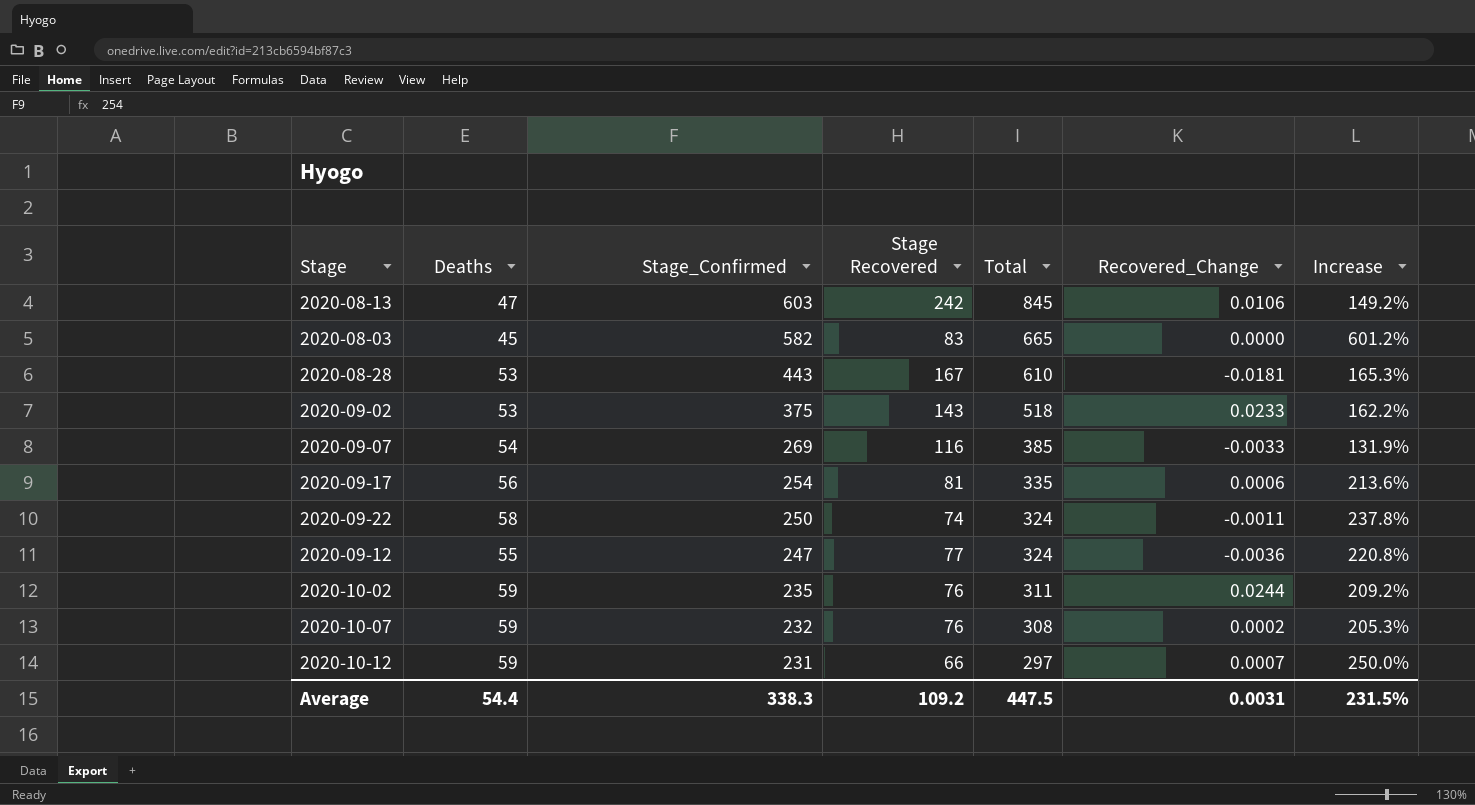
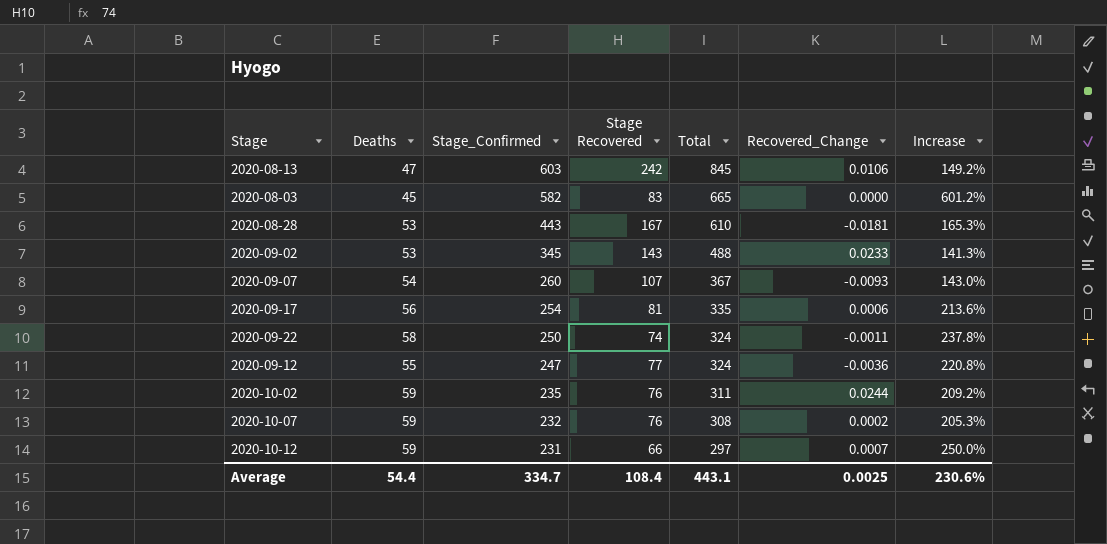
2020-09-02 | Stage_Confirmed: 375 -> 345
2020-09-02 | Total: 518 -> 488
2020-09-02 | Increase: 162.2% -> 141.3%
2020-09-07 | Stage_Confirmed: 269 -> 260
2020-09-07 | Stage Recovered: 116 -> 107
2020-09-07 | Total: 385 -> 367
2020-09-07 | Recovered_Change: -0.0033 -> -0.0093
2020-09-07 | Increase: 131.9% -> 143.0%
Average | Stage_Confirmed: 338.3 -> 334.7
Average | Stage Recovered: 109.2 -> 108.4
Average | Total: 447.5 -> 443.1
Average | Recovered_Change: 0.0031 -> 0.0025
Average | Increase: 231.5% -> 230.6%

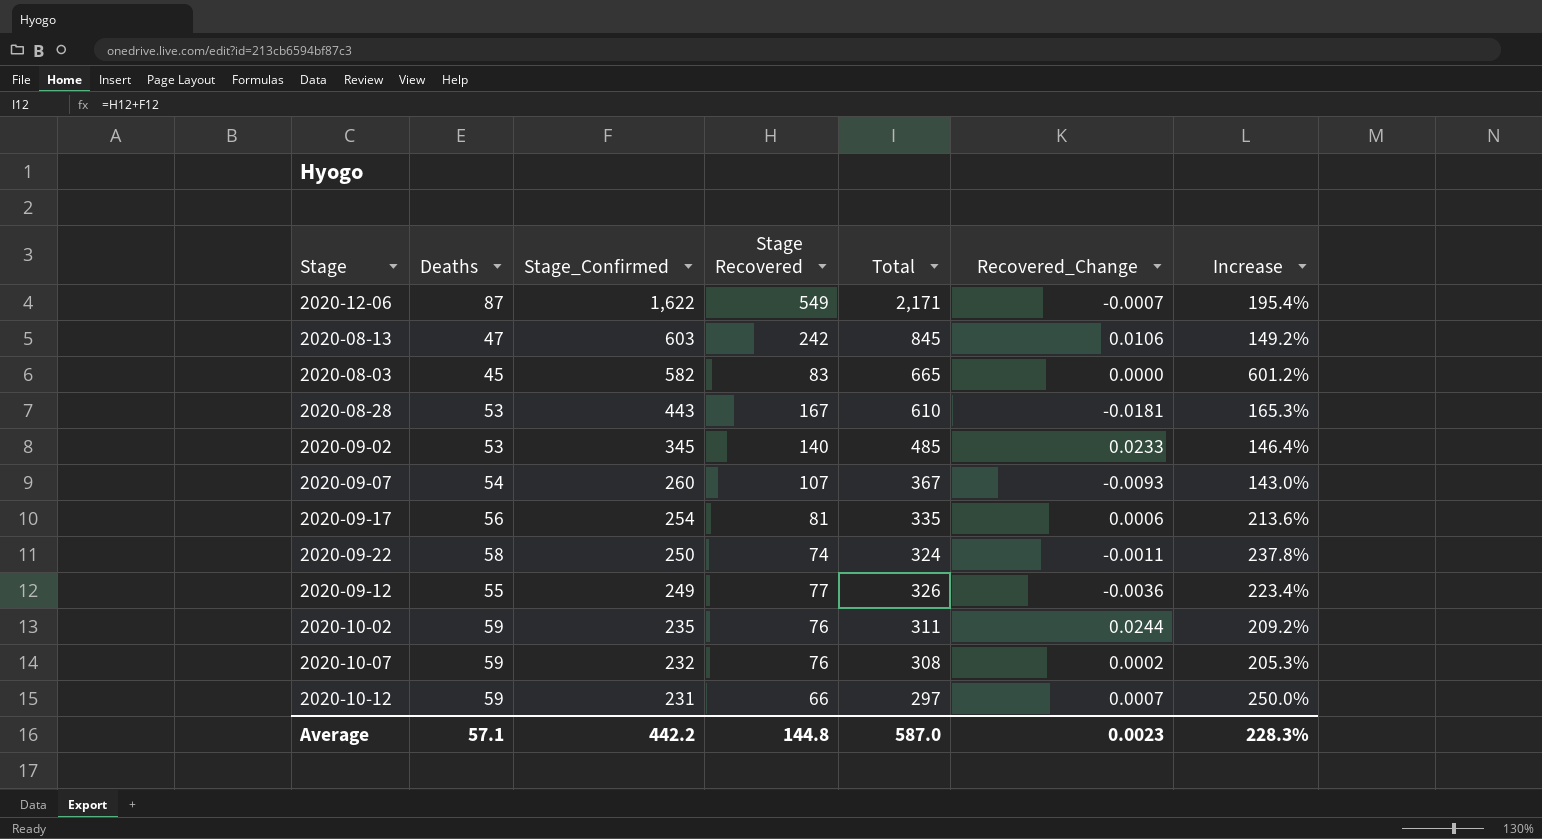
row 2020-12-06: none -> 87 | 1,622 | 549 | 2,171 | -0.0007 | 195.4%
2020-09-02 | Stage Recovered: 143 -> 140
2020-09-02 | Total: 488 -> 485
2020-09-02 | Increase: 141.3% -> 146.4%
2020-09-12 | Stage_Confirmed: 247 -> 249
2020-09-12 | Total: 324 -> 326
2020-09-12 | Increase: 220.8% -> 223.4%
Average | Deaths: 54.4 -> 57.1
Average | Stage_Confirmed: 334.7 -> 442.2
Average | Stage Recovered: 108.4 -> 144.8
Average | Total: 443.1 -> 587.0
Average | Recovered_Change: 0.0025 -> 0.0023
Average | Increase: 230.6% -> 228.3%

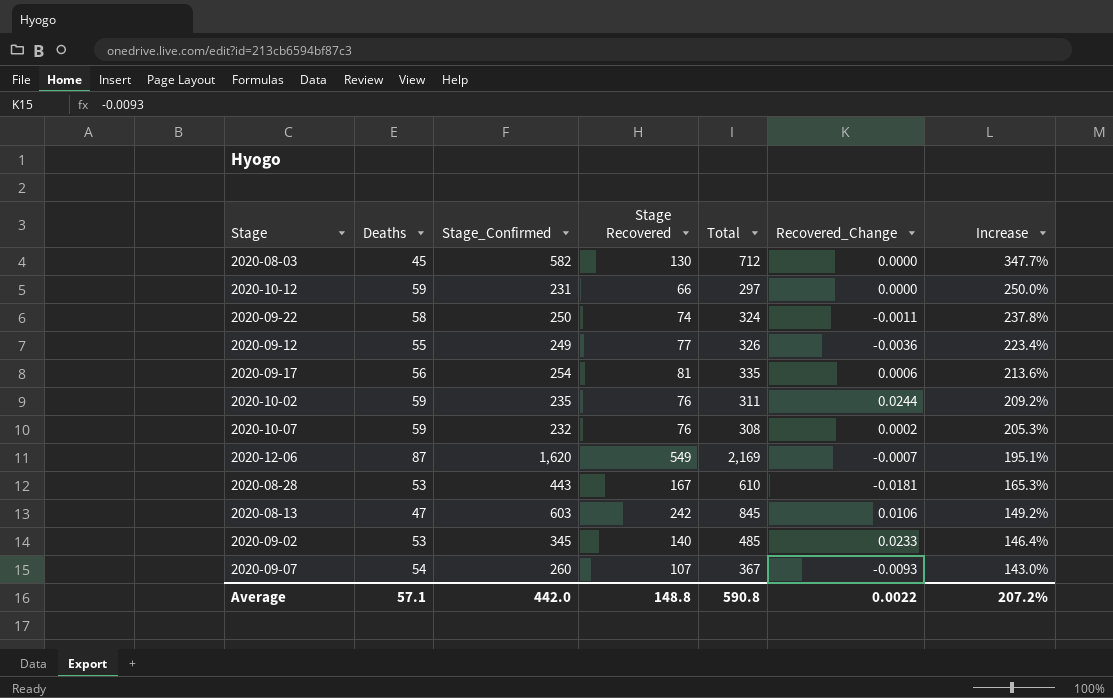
row order: Stage_Confirmed descending -> Increase descending
2020-08-03 | Stage Recovered: 83 -> 130
2020-08-03 | Total: 665 -> 712
2020-08-03 | Increase: 601.2% -> 347.7%
2020-10-12 | Recovered_Change: 0.0007 -> 0.0000
2020-12-06 | Stage_Confirmed: 1,622 -> 1,620
2020-12-06 | Total: 2,171 -> 2,169
2020-12-06 | Increase: 195.4% -> 195.1%
Average | Stage_Confirmed: 442.2 -> 442.0
Average | Stage Recovered: 144.8 -> 148.8
Average | Total: 587.0 -> 590.8
Average | Recovered_Change: 0.0023 -> 0.0022
Average | Increase: 228.3% -> 207.2%

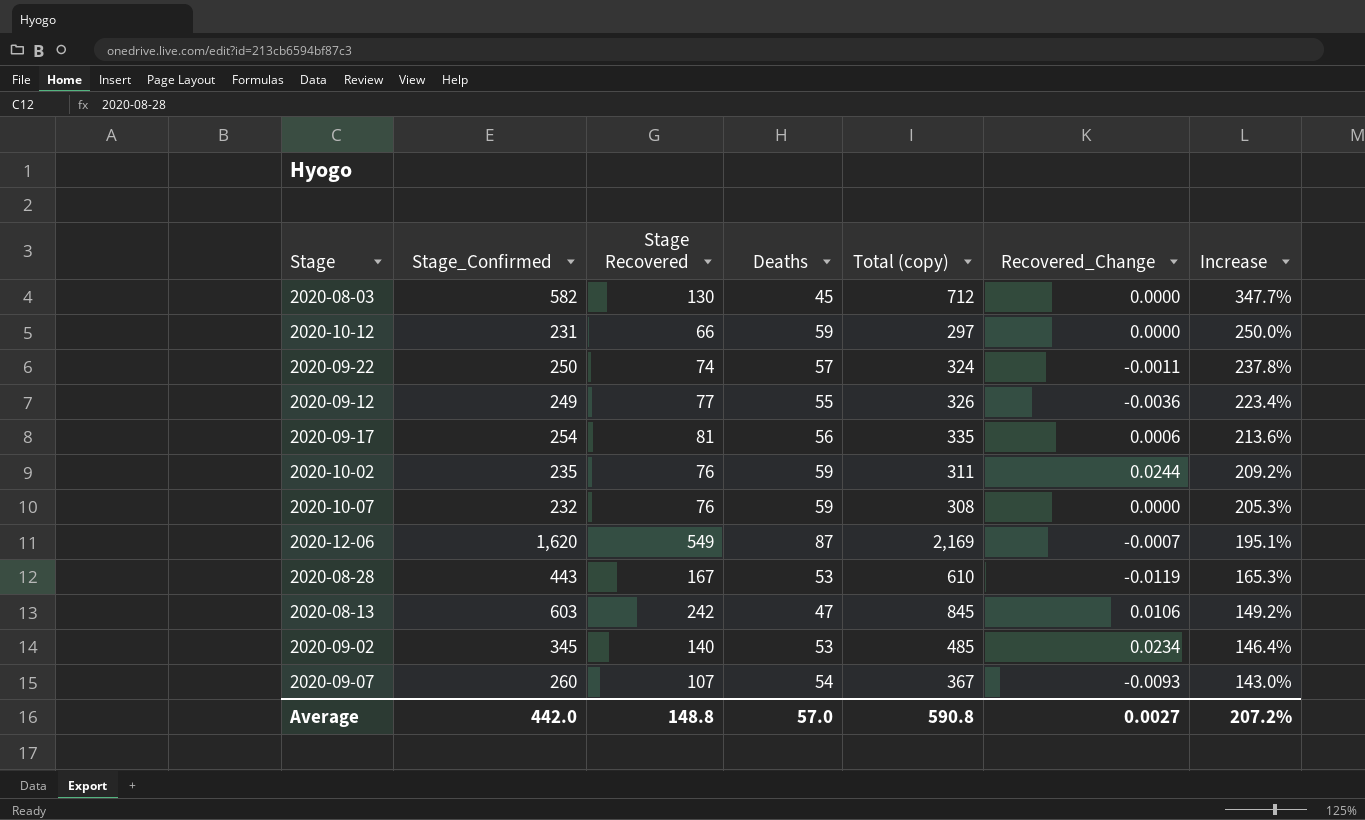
column Deaths | position: 2 -> 4
column name: Total -> Total (copy)
2020-09-22 | Deaths: 58 -> 57
2020-10-07 | Recovered_Change: 0.0002 -> 0.0000
2020-08-28 | Recovered_Change: -0.0181 -> -0.0119
2020-09-02 | Recovered_Change: 0.0233 -> 0.0234
Average | Deaths: 57.1 -> 57.0
Average | Recovered_Change: 0.0022 -> 0.0027

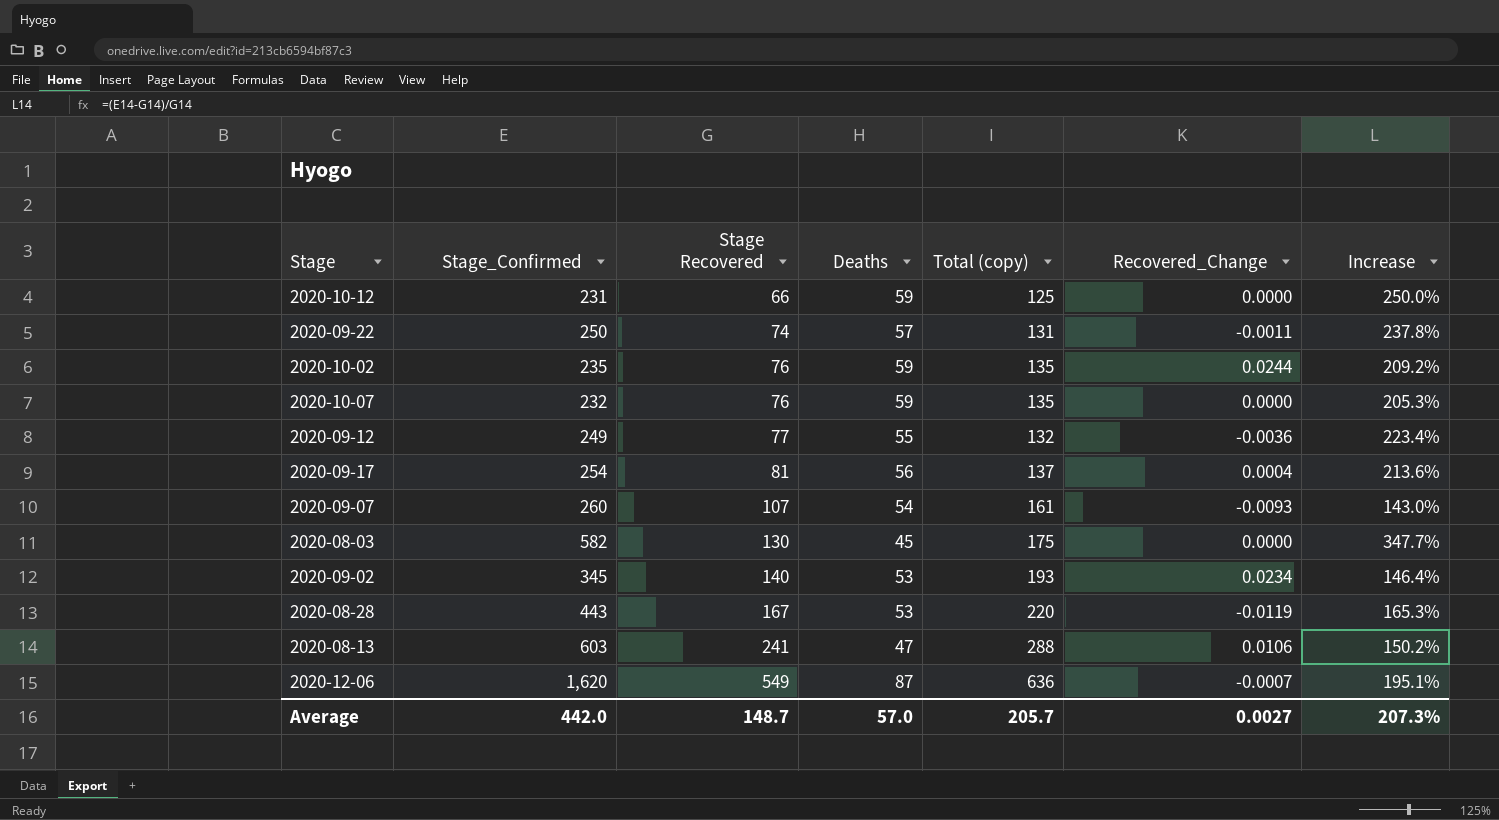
row order: Increase descending -> Stage Recovered ascending
column Total (copy) | formula: [Stage_Confirmed] + [Stage Recovered] -> [Stage Recovered] + [Deaths]
2020-09-17 | Recovered_Change: 0.0006 -> 0.0004
2020-08-13 | Stage Recovered: 242 -> 241
2020-08-13 | Increase: 149.2% -> 150.2%
Average | Stage Recovered: 148.8 -> 148.7
Average | Total (copy): 590.8 -> 205.7
Average | Increase: 207.2% -> 207.3%

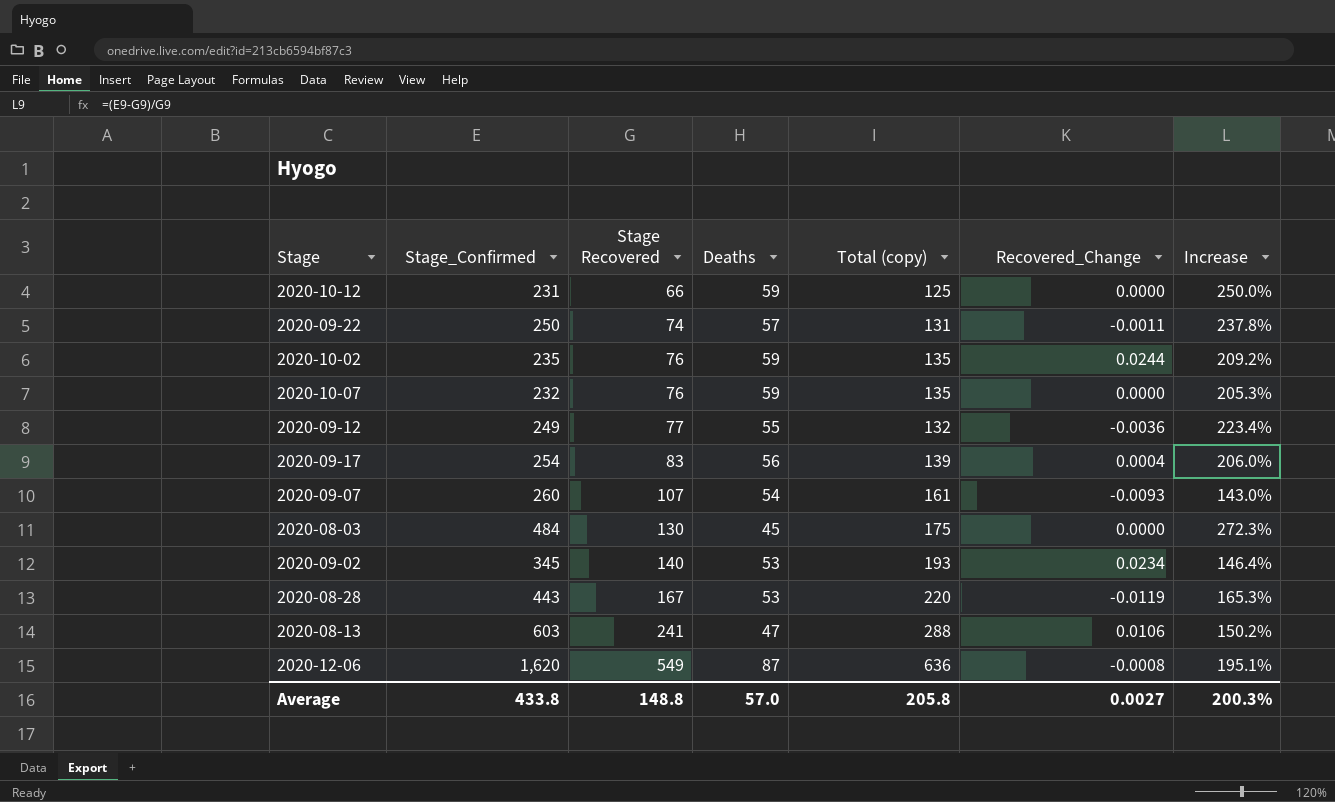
2020-09-17 | Stage Recovered: 81 -> 83
2020-09-17 | Total (copy): 137 -> 139
2020-09-17 | Increase: 213.6% -> 206.0%
2020-08-03 | Stage_Confirmed: 582 -> 484
2020-08-03 | Increase: 347.7% -> 272.3%
2020-12-06 | Recovered_Change: -0.0007 -> -0.0008
Average | Stage_Confirmed: 442.0 -> 433.8
Average | Stage Recovered: 148.7 -> 148.8
Average | Total (copy): 205.7 -> 205.8
Average | Increase: 207.3% -> 200.3%

